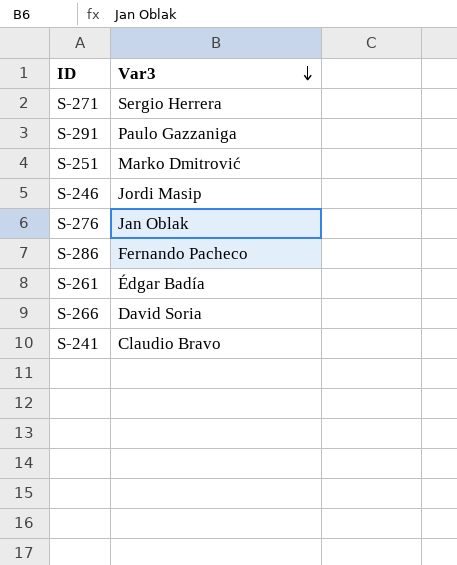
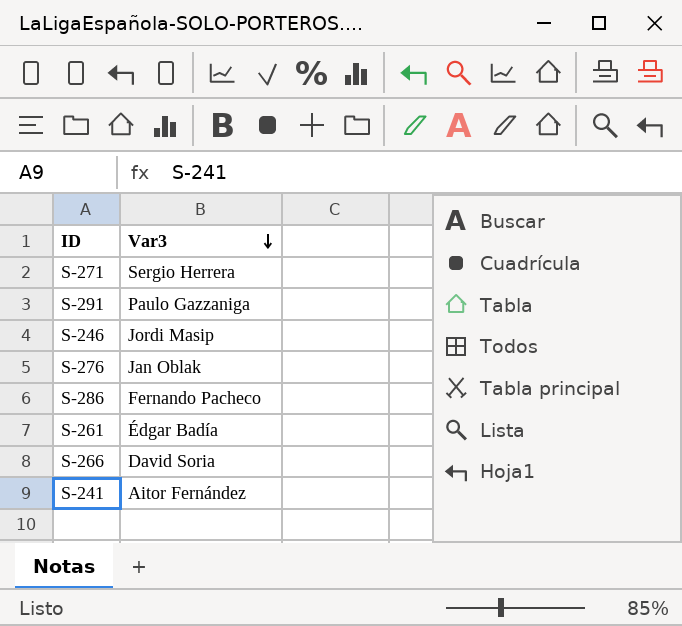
row S-251: Marko Dmitrović -> none
S-241 | Var3: Claudio Bravo -> Aitor Fernández

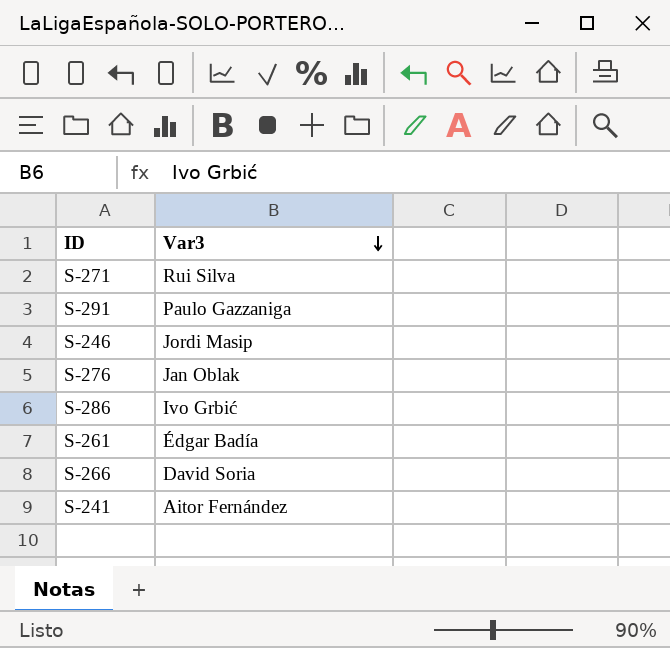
S-271 | Var3: Sergio Herrera -> Rui Silva
S-286 | Var3: Fernando Pacheco -> Ivo Grbić

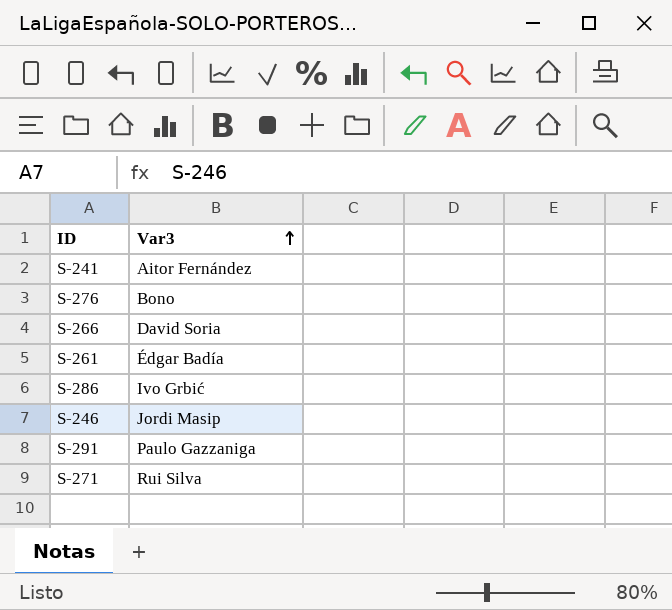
row order: Var3 descending -> Var3 ascending
S-276 | Var3: Jan Oblak -> Bono

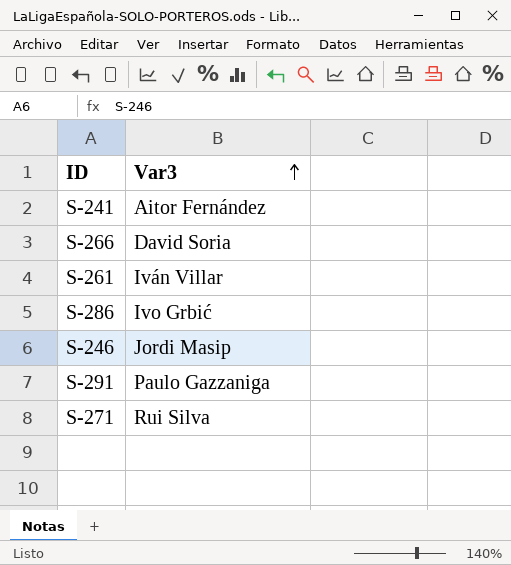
row S-276: Bono -> none
S-261 | Var3: Édgar Badía -> Iván Villar

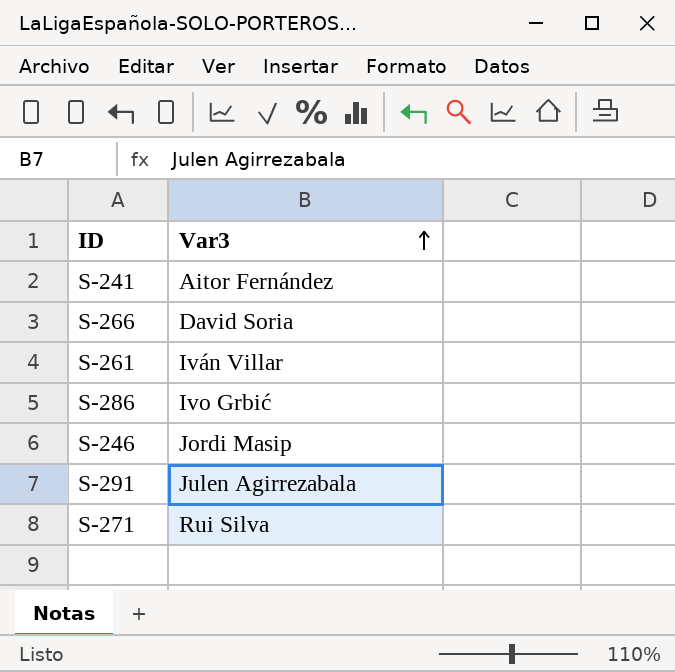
S-291 | Var3: Paulo Gazzaniga -> Julen Agirrezabala

